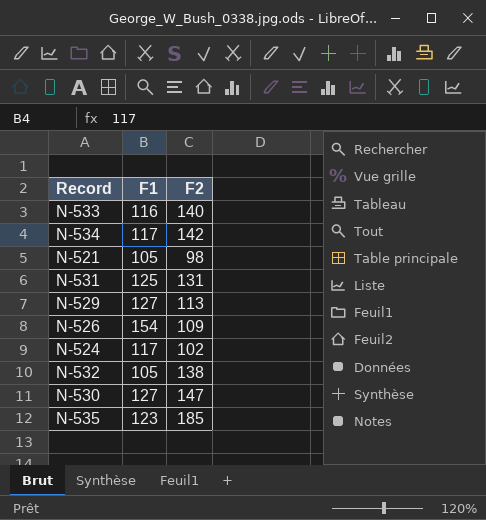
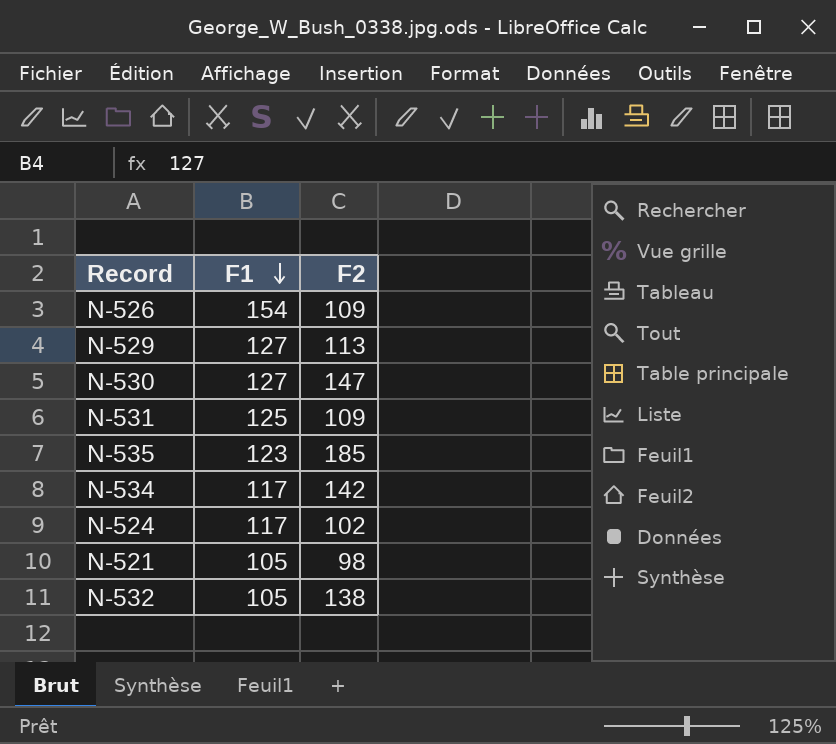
row order: none -> F1 descending
row N-533: 116 | 140 -> none
N-531 | F2: 131 -> 109

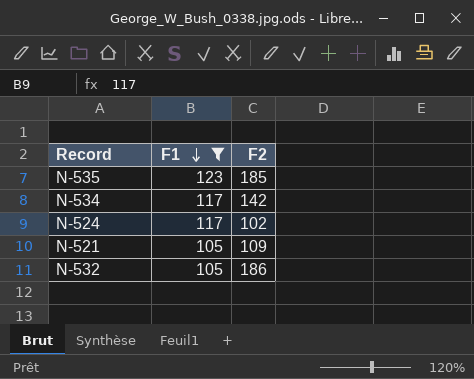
filter: none -> F1 <= 123
N-521 | F2: 98 -> 109
N-532 | F2: 138 -> 186

